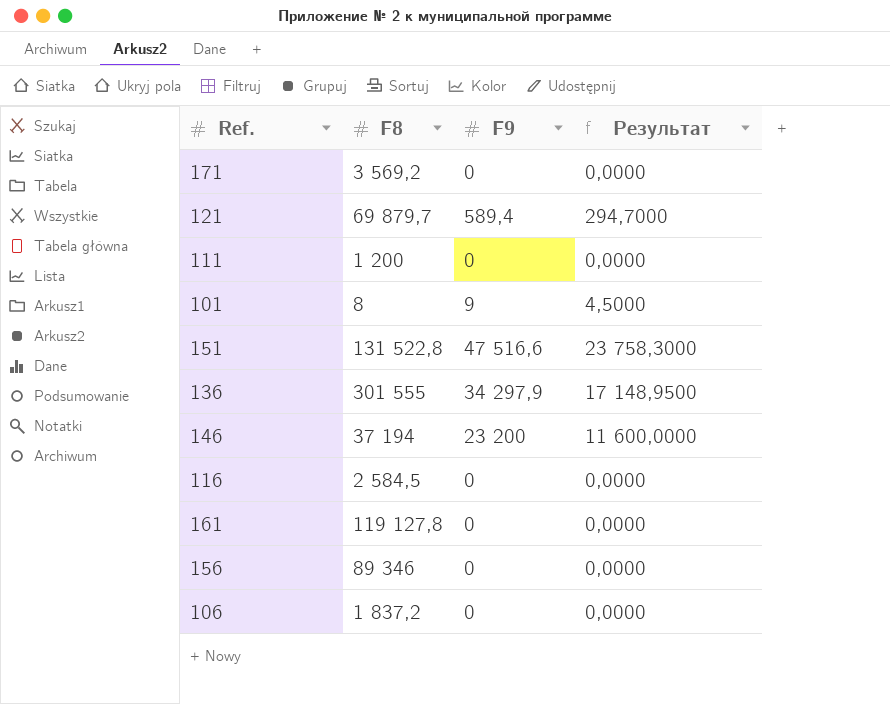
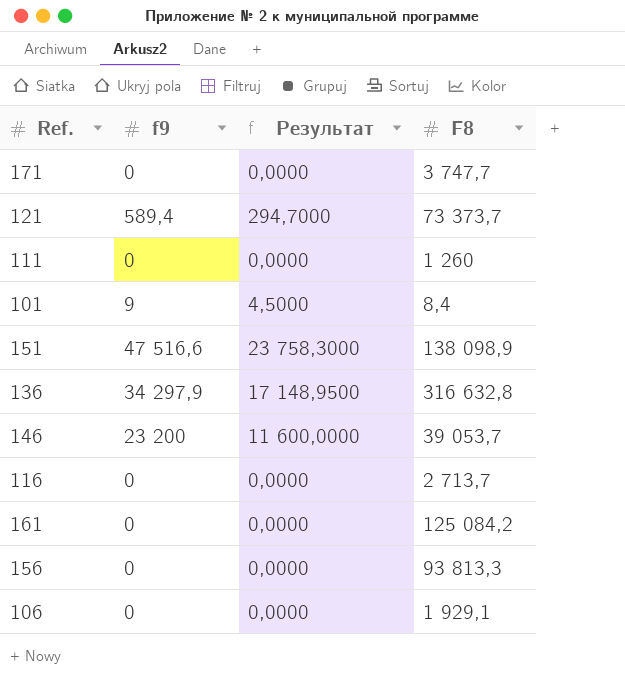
column name: F9 -> f9
column F8 | position: 2 -> 4
171 | F8: 3 569,2 -> 3 747,7
121 | F8: 69 879,7 -> 73 373,7
111 | F8: 1 200 -> 1 260
101 | F8: 8 -> 8,4
151 | F8: 131 522,8 -> 138 098,9
136 | F8: 301 555 -> 316 632,8
146 | F8: 37 194 -> 39 053,7
116 | F8: 2 584,5 -> 2 713,7
161 | F8: 119 127,8 -> 125 084,2
156 | F8: 89 346 -> 93 813,3
106 | F8: 1 837,2 -> 1 929,1

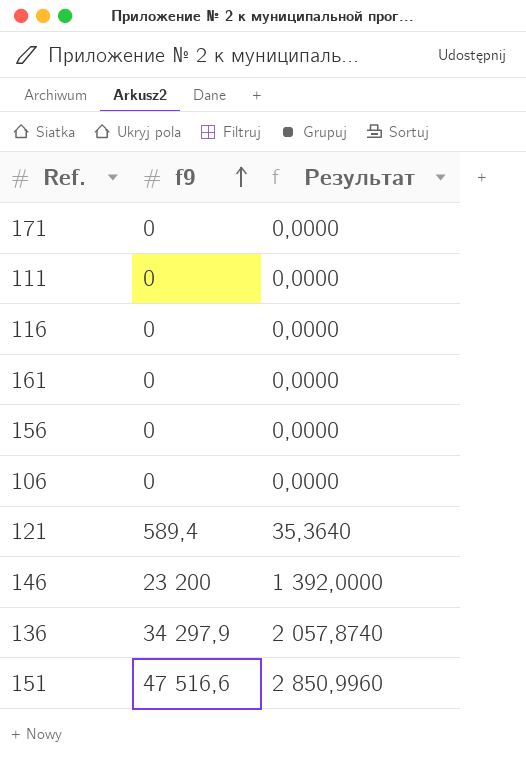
row order: none -> f9 ascending
column F8 | position: 4 -> none
column Результат | formula: [f9] * 0,5 -> [f9] * 0,06
row 101: 9 | 4,5000 | 8,4 -> none

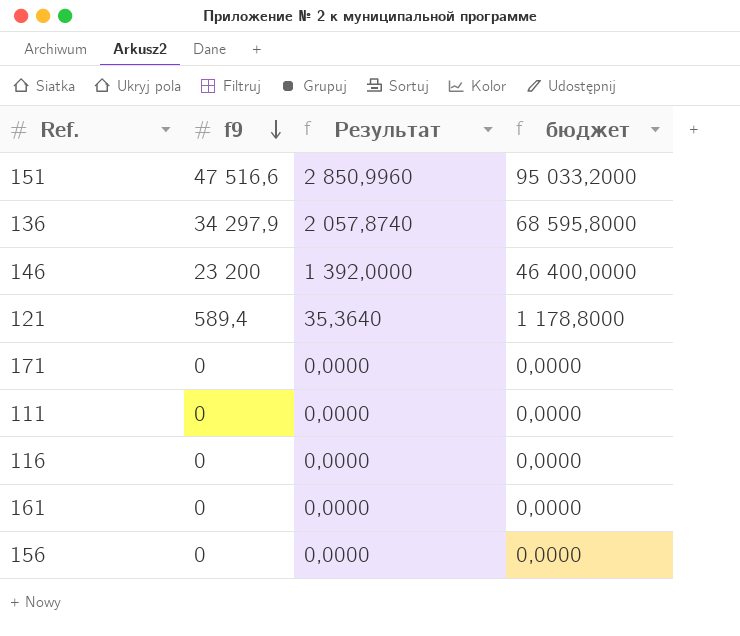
row order: f9 ascending -> f9 descending
column бюджет | formula: none -> [f9] * 2
row 106: 0 | 0,0000 -> none

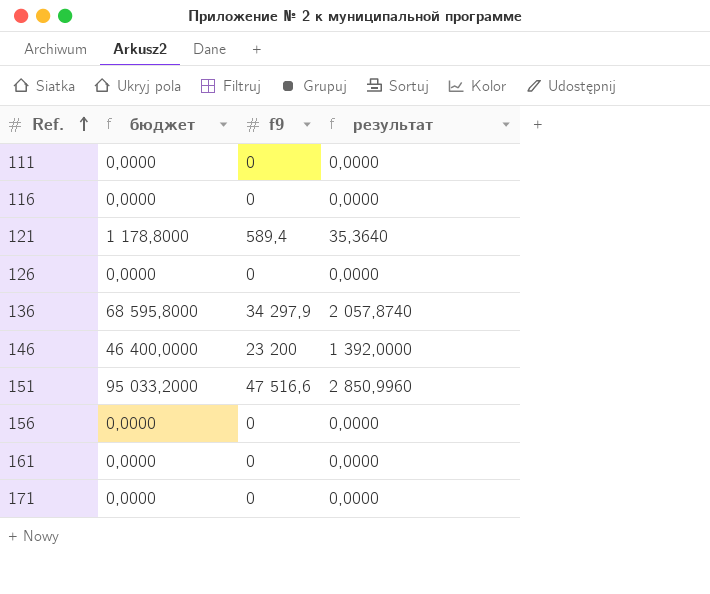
row order: f9 descending -> Ref. ascending
column бюджет | position: 4 -> 2
column name: Результат -> результат
row 126: none -> 0,0000 | 0 | 0,0000

